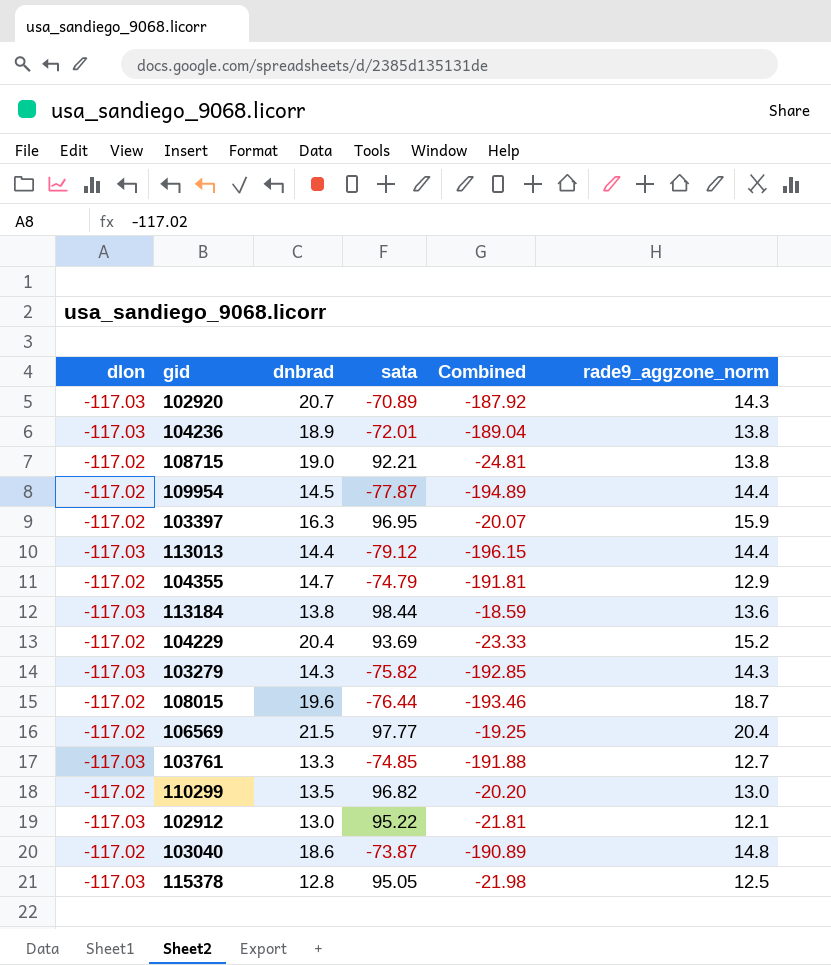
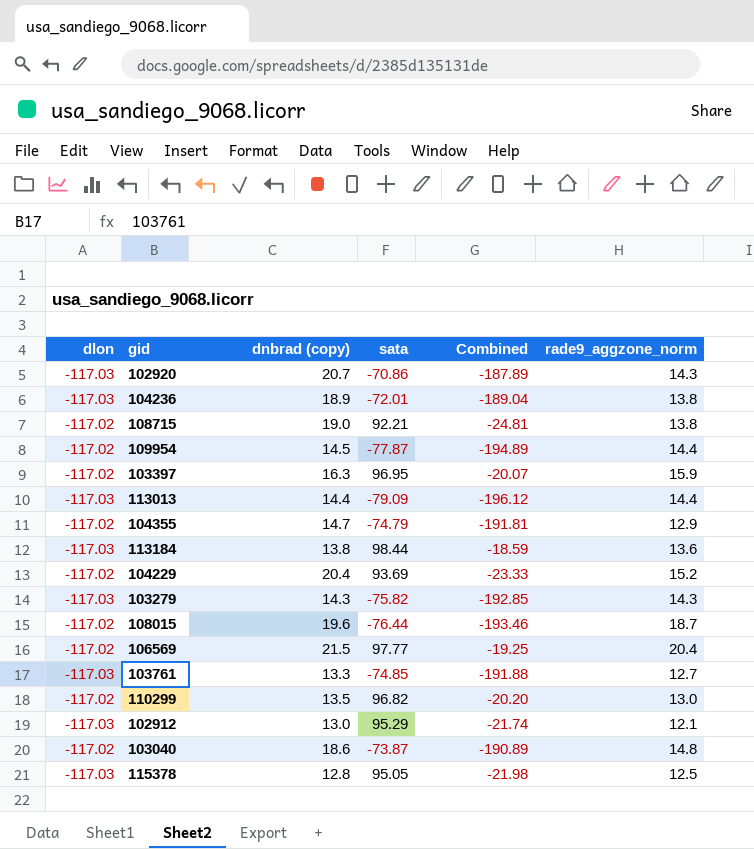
column name: dnbrad -> dnbrad (copy)
102920 | sata: -70.89 -> -70.86
102920 | Combined: -187.92 -> -187.89
113013 | sata: -79.12 -> -79.09
113013 | Combined: -196.15 -> -196.12
102912 | sata: 95.22 -> 95.29
102912 | Combined: -21.81 -> -21.74

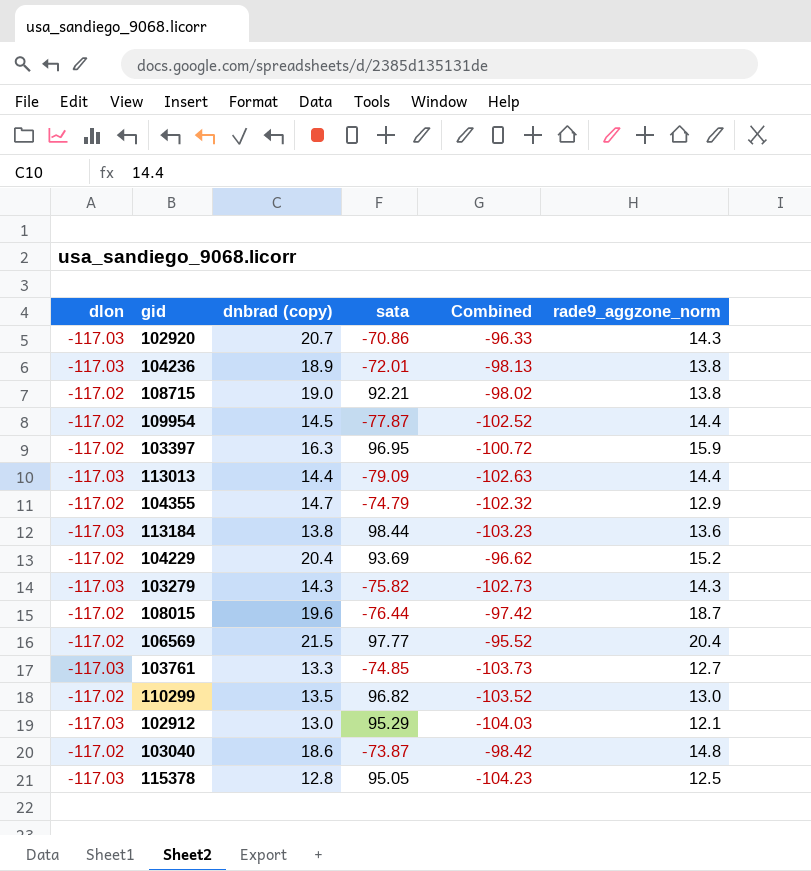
column Combined | formula: [dlon] + [sata] -> [dlon] + [dnbrad (copy)]

